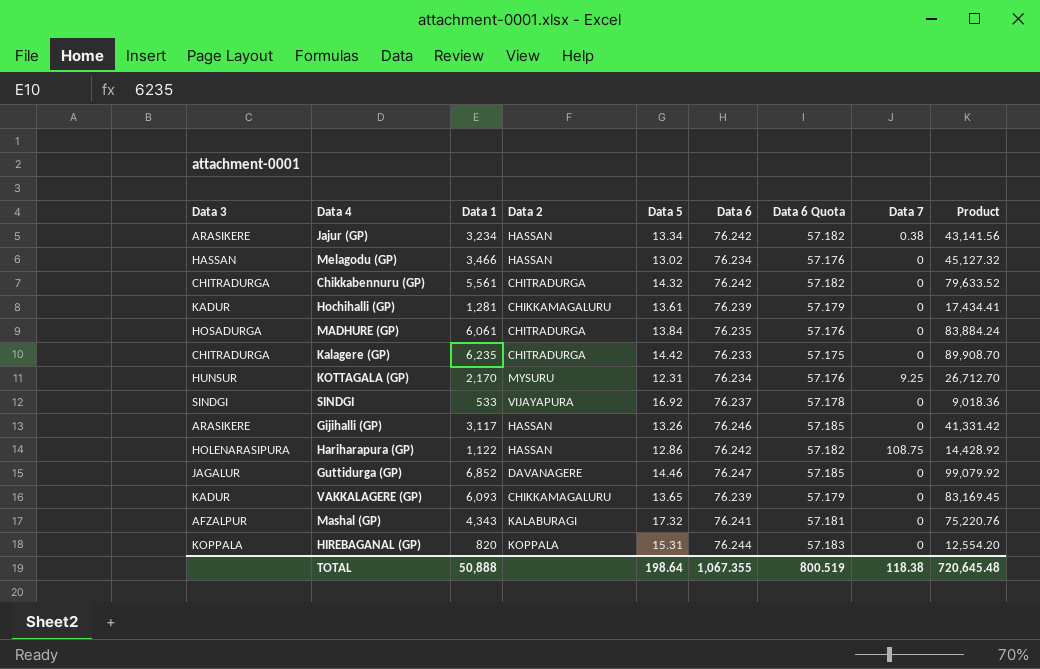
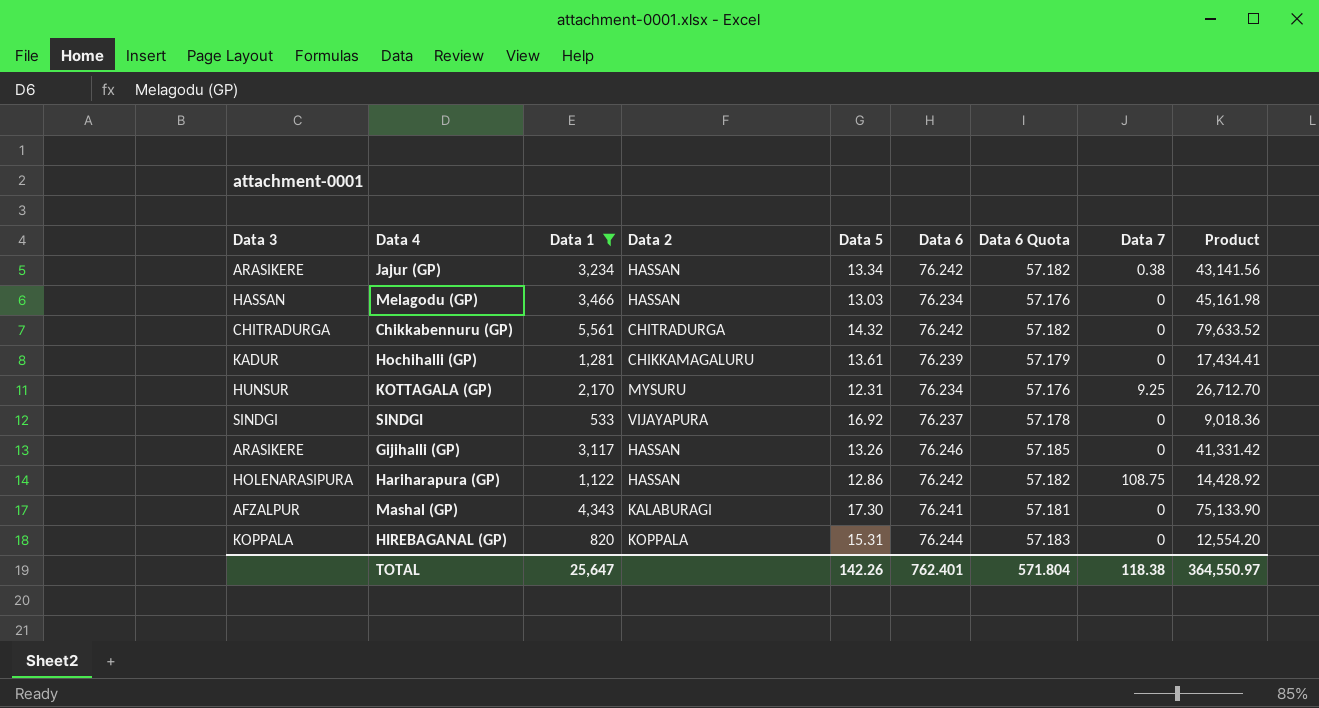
filter: none -> Data 1 <= 5,561
Melagodu (GP) | Data 5: 13.02 -> 13.03
Melagodu (GP) | Product: 45,127.32 -> 45,161.98
Mashal (GP) | Data 5: 17.32 -> 17.30
Mashal (GP) | Product: 75,220.76 -> 75,133.90
TOTAL | Data 1: 50,888 -> 25,647
TOTAL | Data 5: 198.64 -> 142.26
TOTAL | Data 6: 1,067.355 -> 762.401
TOTAL | Data 6 Quota: 800.519 -> 571.804
TOTAL | Product: 720,645.48 -> 364,550.97

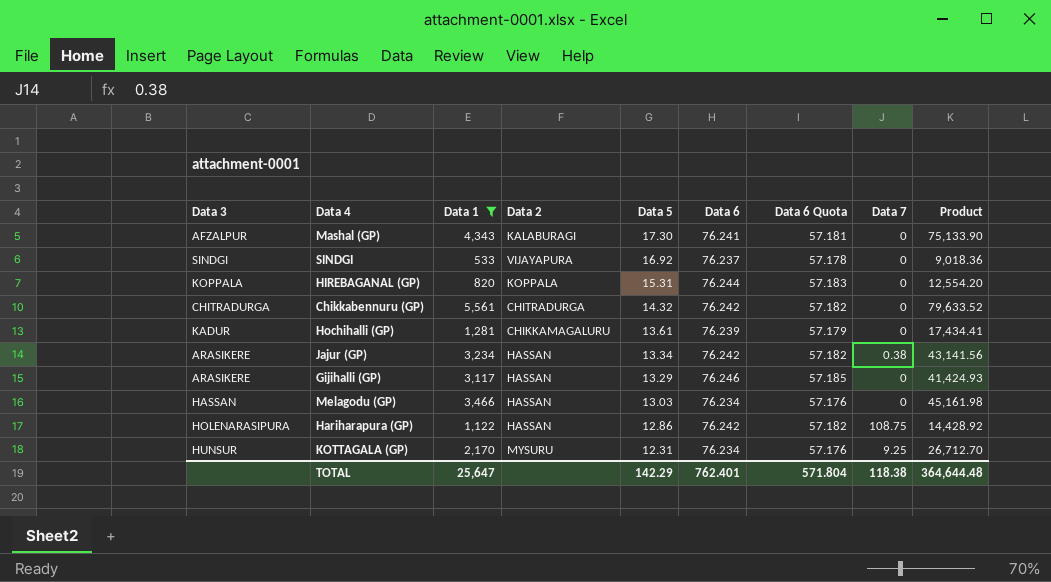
row order: none -> Data 5 descending
Gijihalli (GP) | Data 5: 13.26 -> 13.29
Gijihalli (GP) | Product: 41,331.42 -> 41,424.93
TOTAL | Data 5: 142.26 -> 142.29
TOTAL | Product: 364,550.97 -> 364,644.48

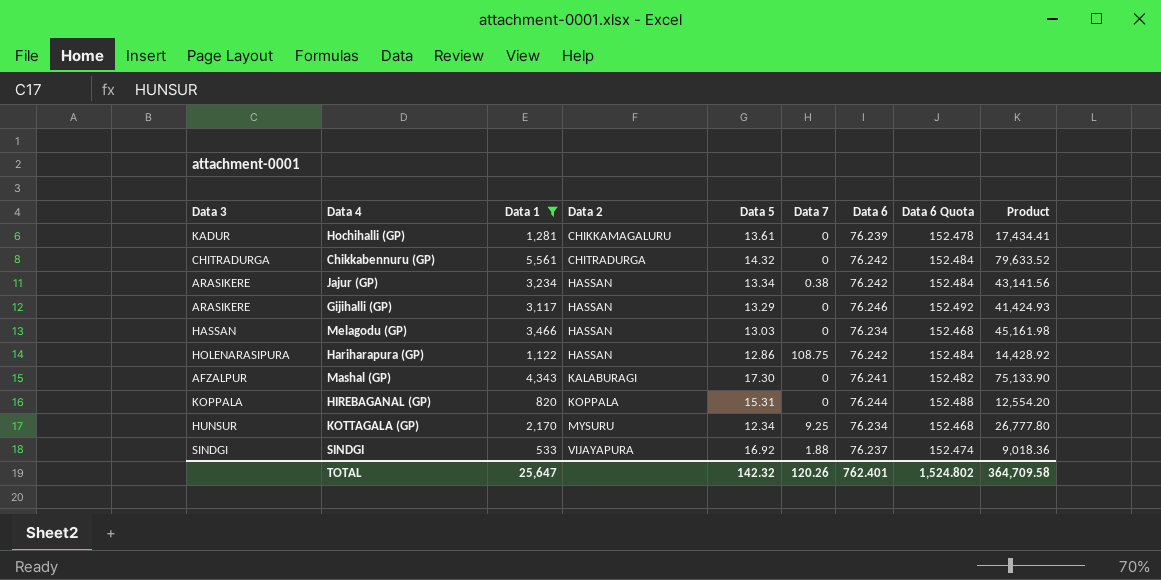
row order: Data 5 descending -> Data 2 ascending
column Data 7 | position: 8 -> 6
column Data 6 Quota | formula: [Data 6] * 0.75 -> [Data 6] * 2
KOTTAGALA (GP) | Data 5: 12.31 -> 12.34
KOTTAGALA (GP) | Product: 26,712.70 -> 26,777.80
SINDGI | Data 7: 0 -> 1.88
TOTAL | Data 5: 142.29 -> 142.32
TOTAL | Data 7: 118.38 -> 120.26
TOTAL | Data 6 Quota: 571.804 -> 1,524.802
TOTAL | Product: 364,644.48 -> 364,709.58

